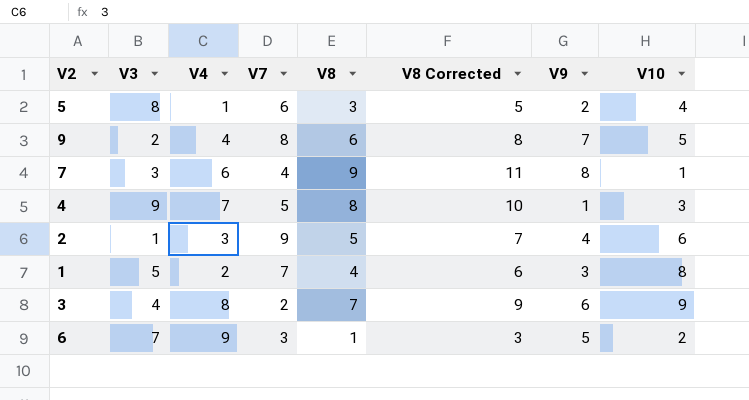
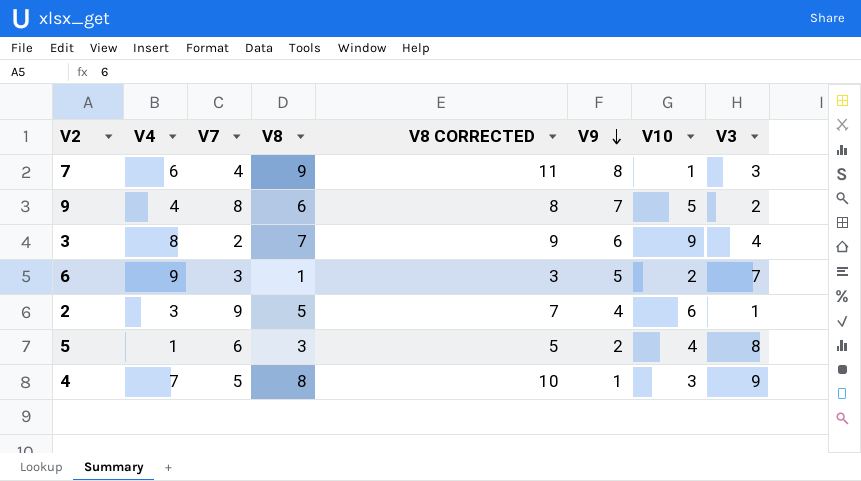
row order: none -> V9 descending
column name: V8 Corrected -> V8 CORRECTED
column V3 | position: 2 -> 8
row 1: 5 | 2 | 7 | 4 | 6 | 3 | 8 -> none

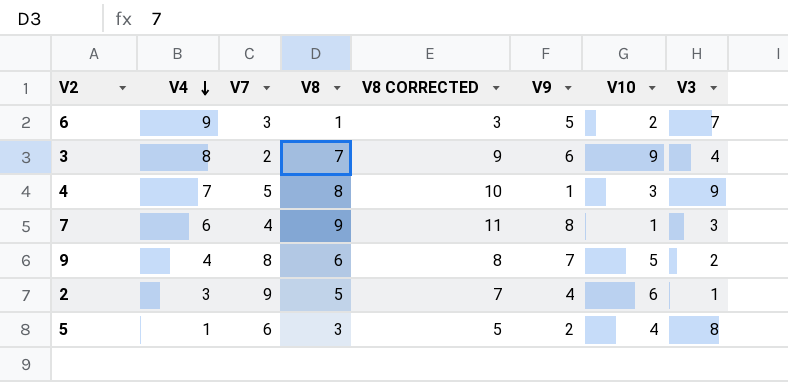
row order: V9 descending -> V4 descending

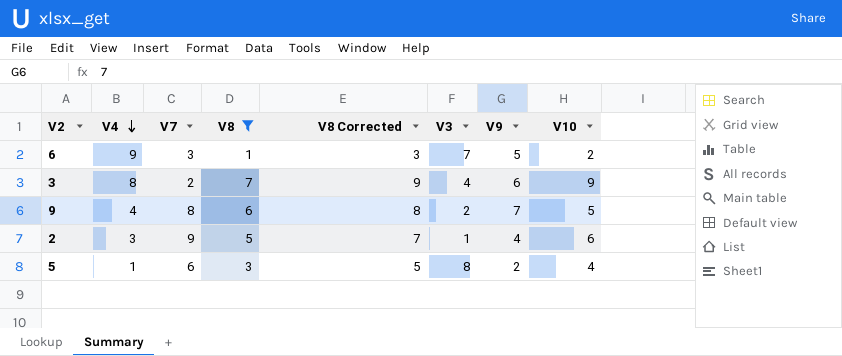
filter: none -> V8 <= 7
column name: V8 CORRECTED -> V8 Corrected
column V3 | position: 8 -> 6

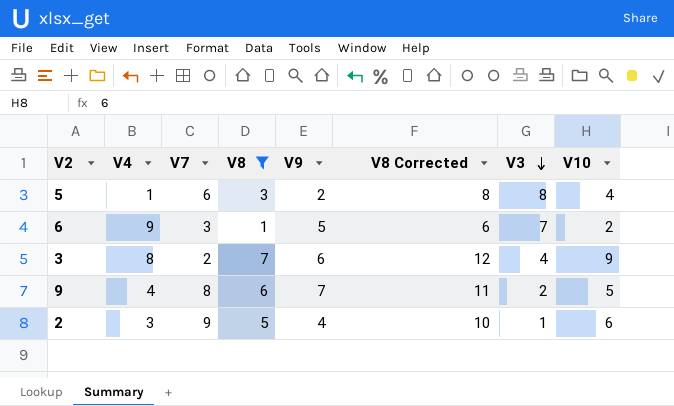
row order: V4 descending -> V3 descending
column V9 | position: 7 -> 5
column V8 Corrected | formula: [V8] + 2 -> [V8] + 5

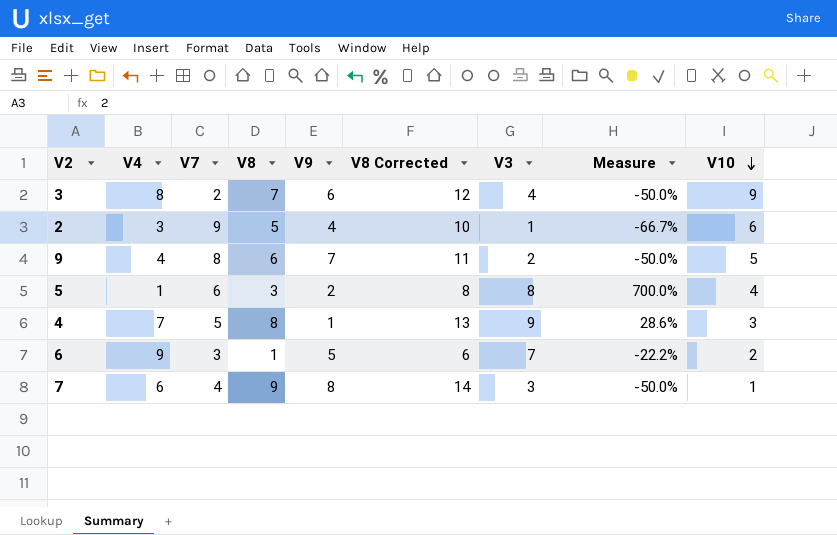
filter: V8 <= 7 -> none
row order: V3 descending -> V10 descending
column Measure | formula: none -> ([V3] - [V4]) / [V4]

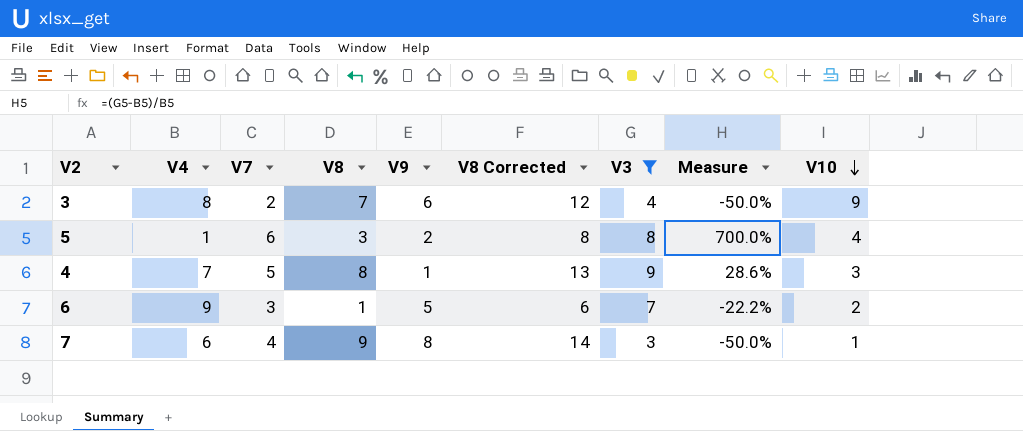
filter: none -> V3 >= 3

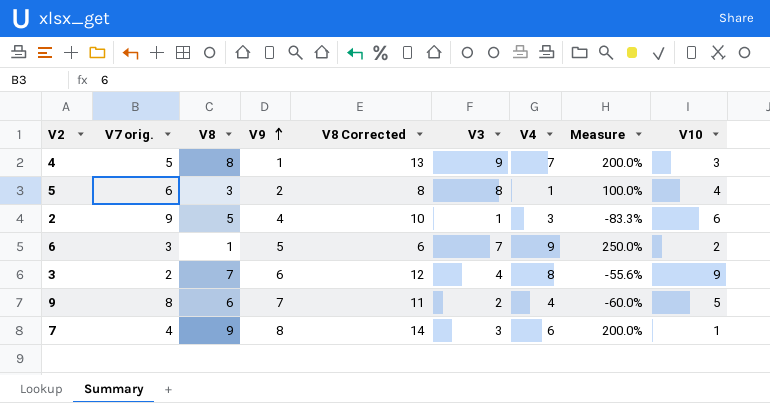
filter: V3 >= 3 -> none
row order: V10 descending -> V9 ascending
column name: V7 -> V7 orig.
column V4 | position: 2 -> 7
column Measure | formula: ([V3] - [V4]) / [V4] -> ([V3] - [V10]) / [V10]

